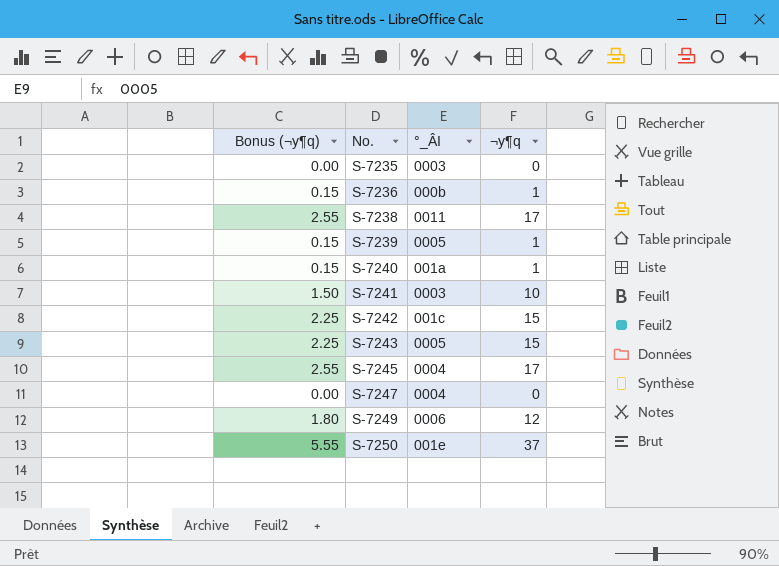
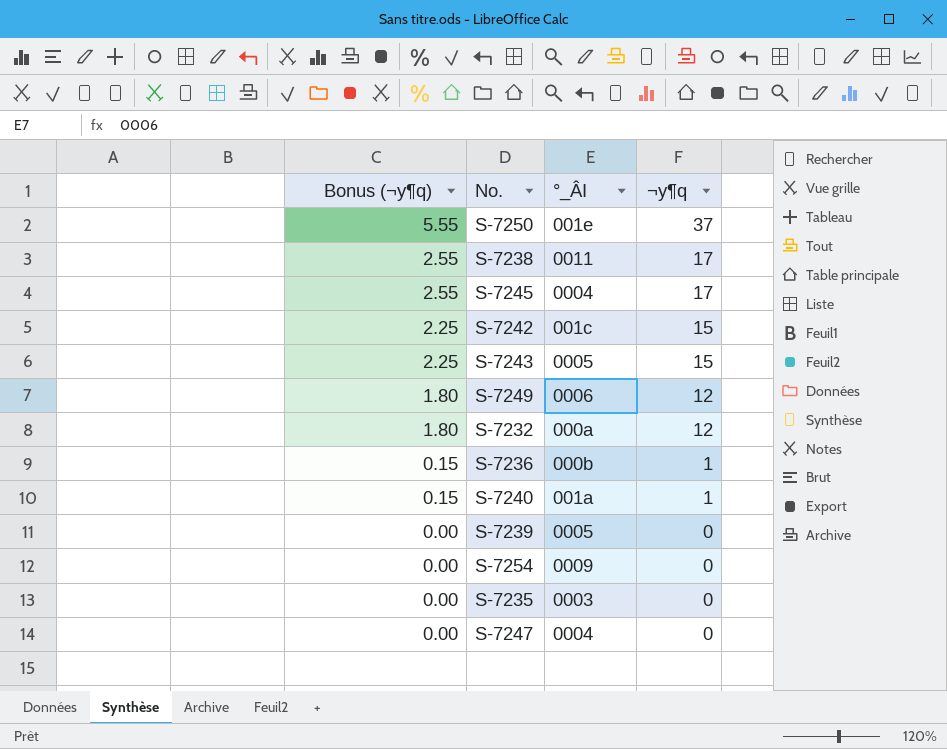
row order: No. ascending -> Bonus (¬y¶q) descending
row S-7241: 1.50 | 0003 | 10 -> none
row S-7232: none -> 1.80 | 000a | 12
S-7239 | Bonus (¬y¶q): 0.15 -> 0.00
S-7239 | ¬y¶q: 1 -> 0
row S-7254: none -> 0.00 | 0009 | 0

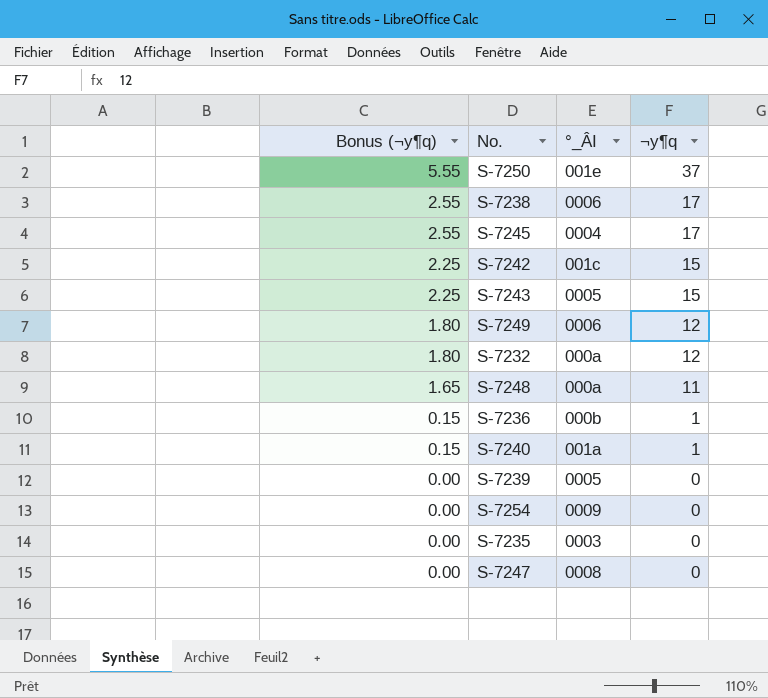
S-7238 | °_ÂI: 0011 -> 0006
row S-7248: none -> 1.65 | 000a | 11
S-7247 | °_ÂI: 0004 -> 0008

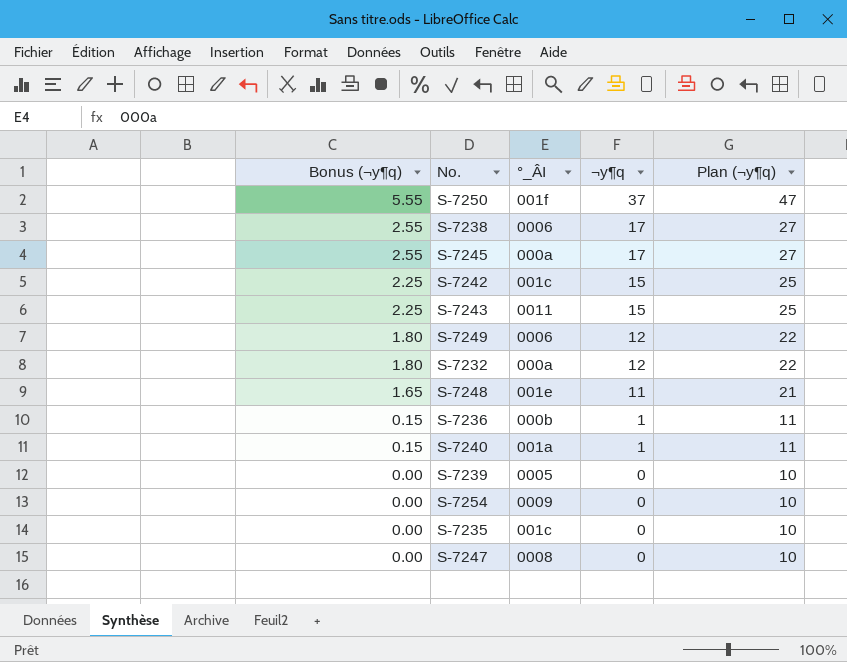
column Plan (¬y¶q) | formula: none -> [¬y¶q] + 10
S-7250 | °_ÂI: 001e -> 001f
S-7245 | °_ÂI: 0004 -> 000a
S-7243 | °_ÂI: 0005 -> 0011
S-7248 | °_ÂI: 000a -> 001e
S-7235 | °_ÂI: 0003 -> 001c

